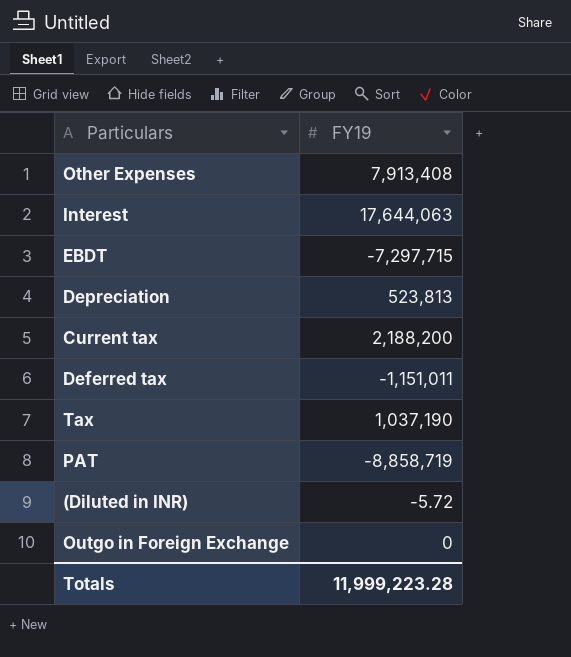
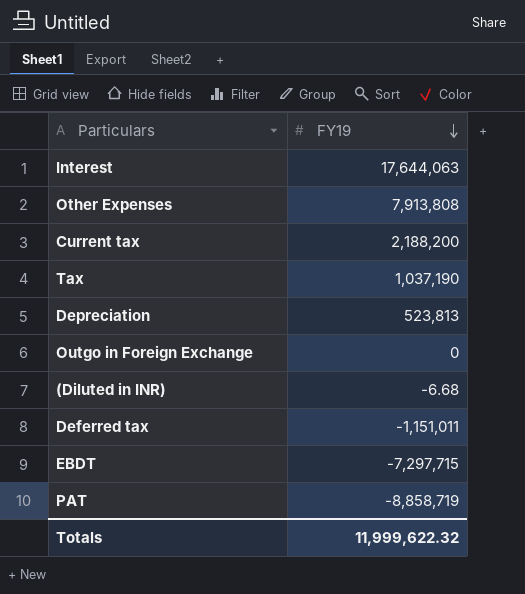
row order: none -> FY19 descending
Other Expenses | FY19: 7,913,408 -> 7,913,808
(Diluted in INR) | FY19: -5.72 -> -6.68
Totals | FY19: 11,999,223.28 -> 11,999,622.32

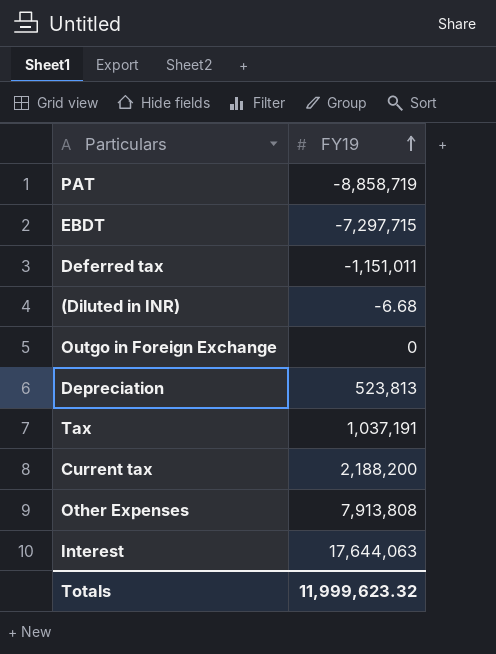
row order: FY19 descending -> FY19 ascending
Tax | FY19: 1,037,190 -> 1,037,191
Totals | FY19: 11,999,622.32 -> 11,999,623.32

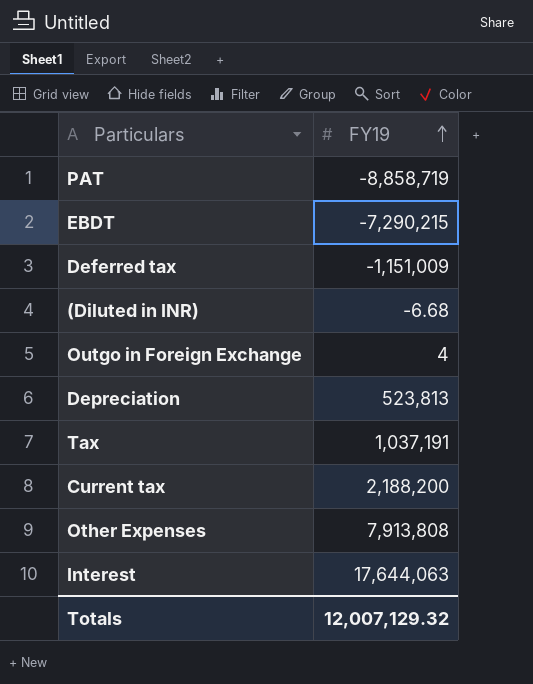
EBDT | FY19: -7,297,715 -> -7,290,215
Deferred tax | FY19: -1,151,011 -> -1,151,009
Outgo in Foreign Exchange | FY19: 0 -> 4
Totals | FY19: 11,999,623.32 -> 12,007,129.32

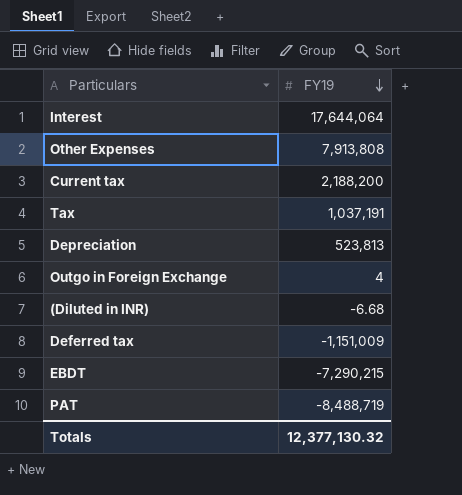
row order: FY19 ascending -> FY19 descending
Interest | FY19: 17,644,063 -> 17,644,064
PAT | FY19: -8,858,719 -> -8,488,719
Totals | FY19: 12,007,129.32 -> 12,377,130.32

